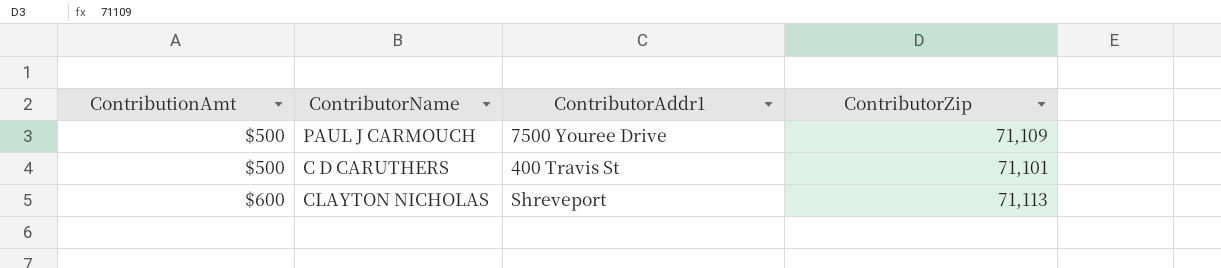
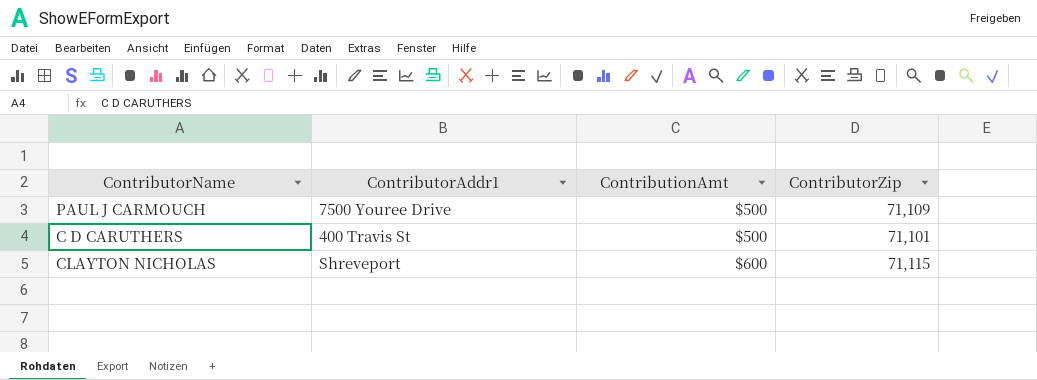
column ContributionAmt | position: 1 -> 3
CLAYTON NICHOLAS | ContributorZip: 71,113 -> 71,115

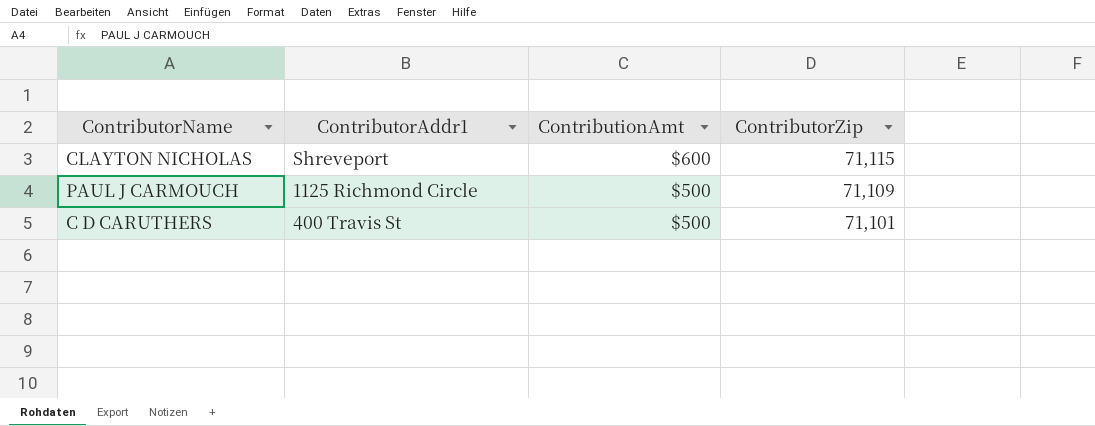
row order: ContributionAmt ascending -> ContributorAddr1 descending
PAUL J CARMOUCH | ContributorAddr1: 7500 Youree Drive -> 1125 Richmond Circle

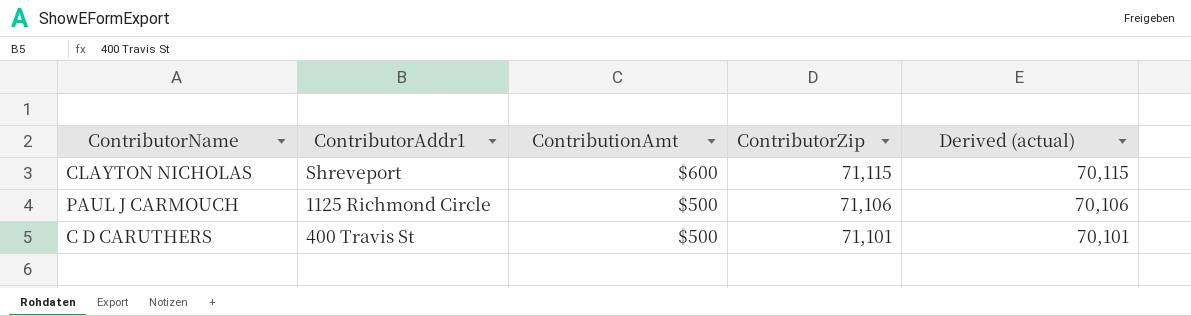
column Derived (actual) | formula: none -> [ContributorZip] - 1000
PAUL J CARMOUCH | ContributorZip: 71,109 -> 71,106

